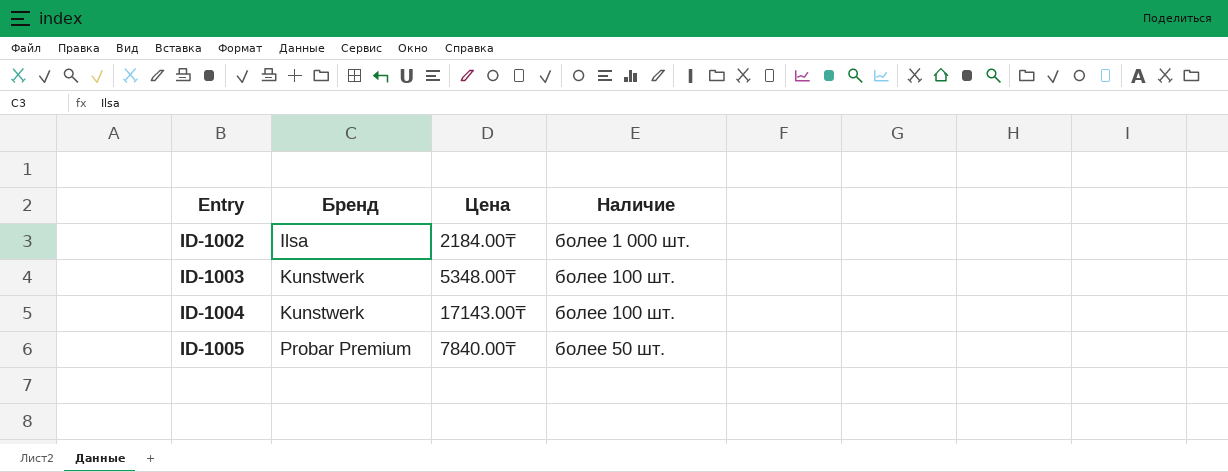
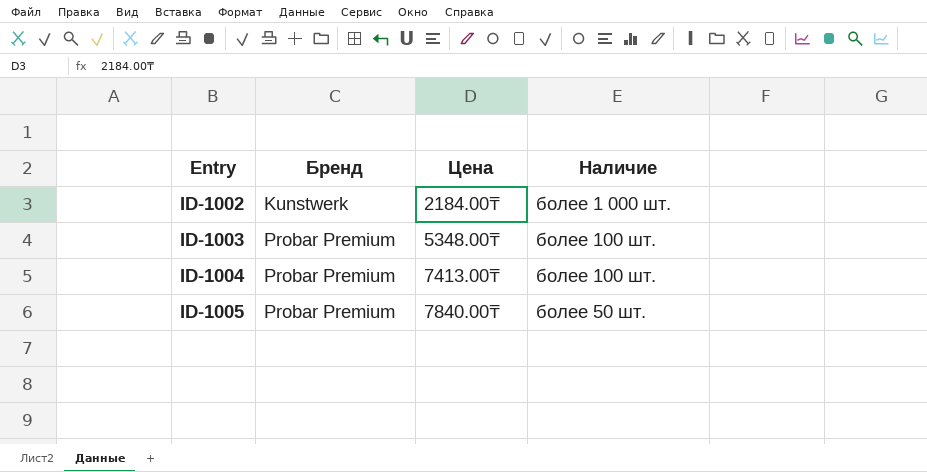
ID-1002 | Бренд: Ilsa -> Kunstwerk
ID-1003 | Бренд: Kunstwerk -> Probar Premium
ID-1004 | Бренд: Kunstwerk -> Probar Premium
ID-1004 | Цена: 17143.00₸ -> 7413.00₸

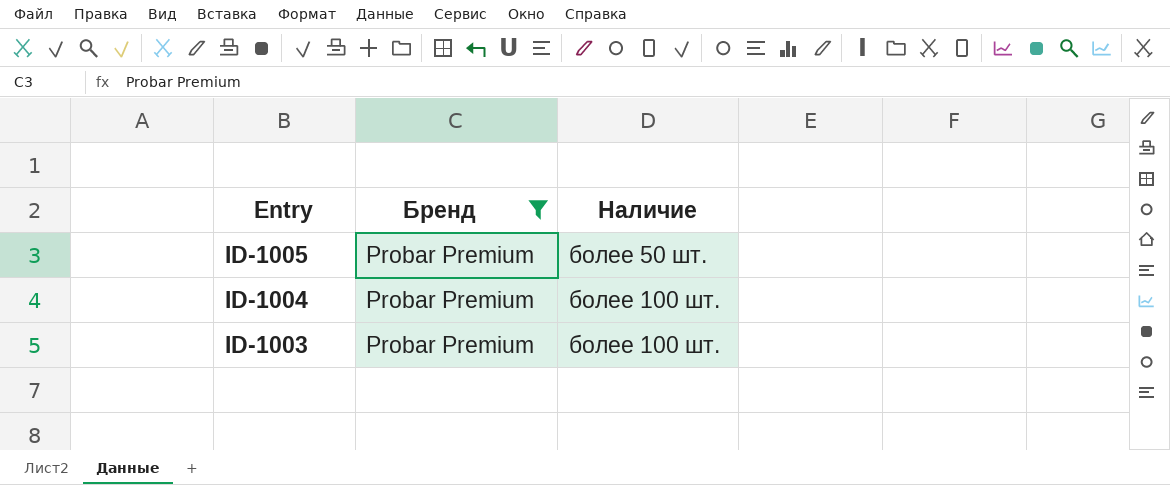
filter: none -> Бренд = Probar Premium
row order: Entry ascending -> Entry descending
column Цена | position: 3 -> none

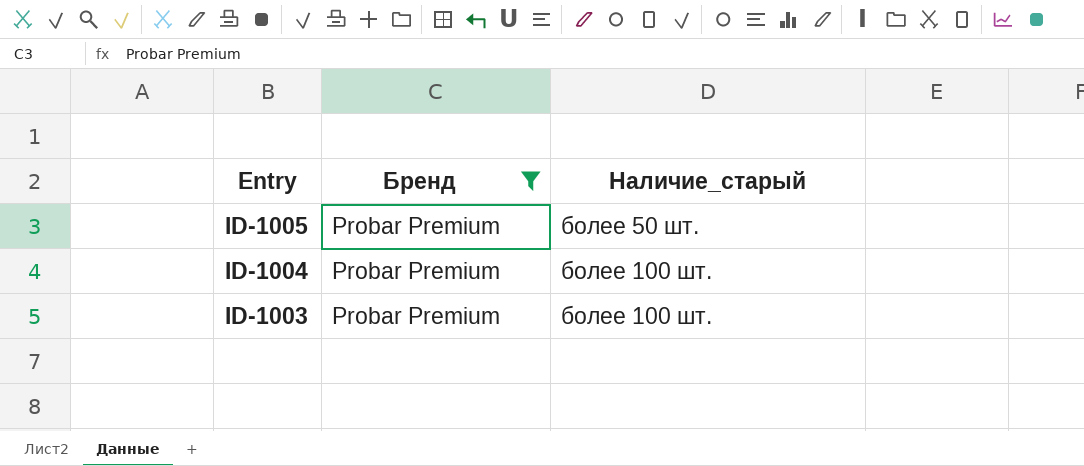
column name: Наличие -> Наличие_старый

